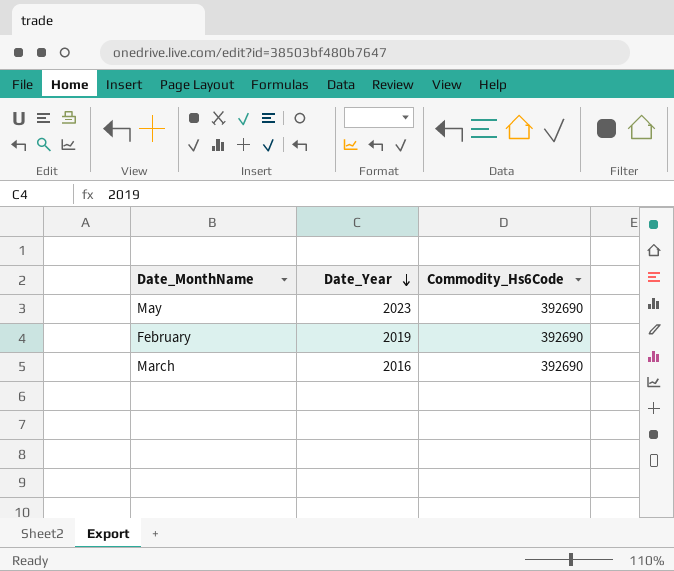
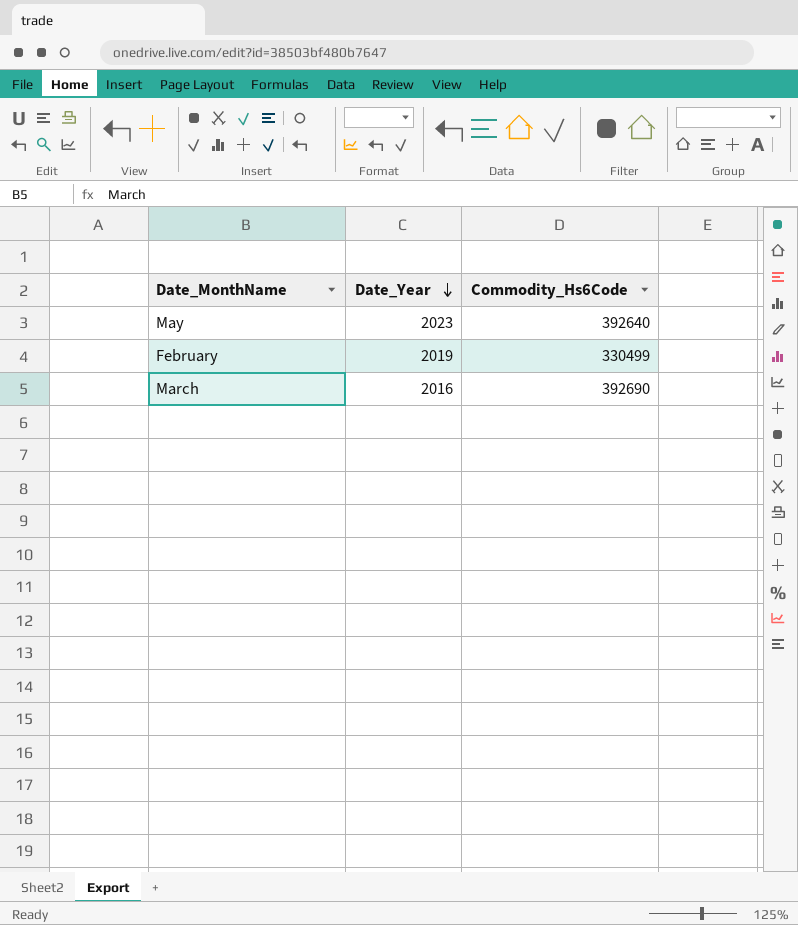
May | Commodity_Hs6Code: 392690 -> 392640
February | Commodity_Hs6Code: 392690 -> 330499

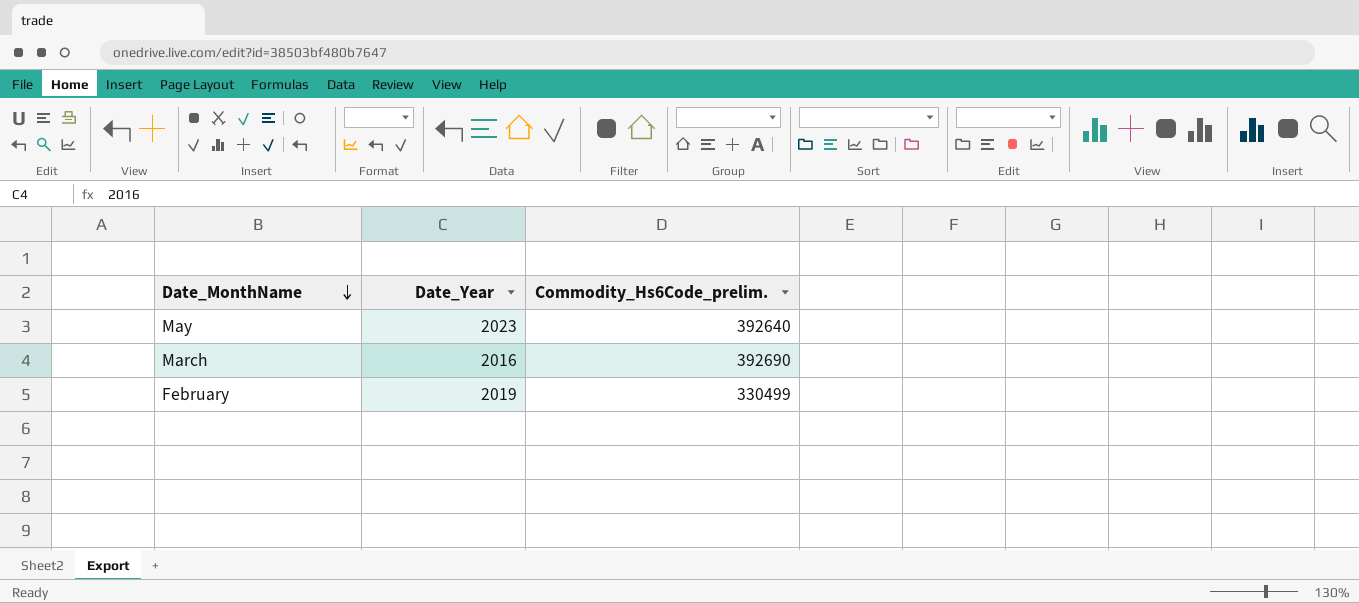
row order: Date_Year descending -> Date_MonthName descending
column name: Commodity_Hs6Code -> Commodity_Hs6Code_prelim.

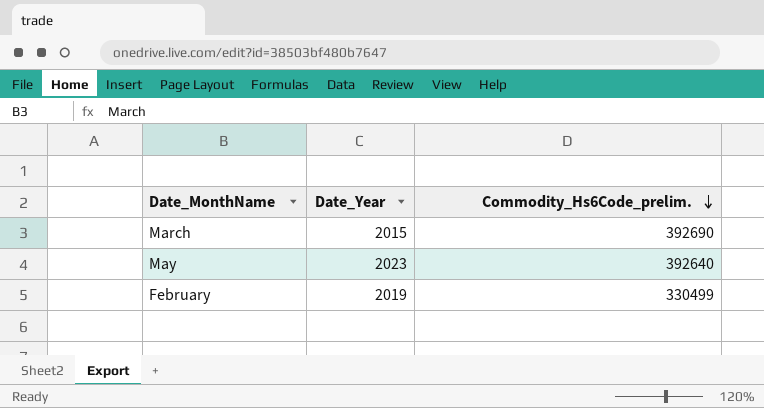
row order: Date_MonthName descending -> Commodity_Hs6Code_prelim. descending
March | Date_Year: 2016 -> 2015

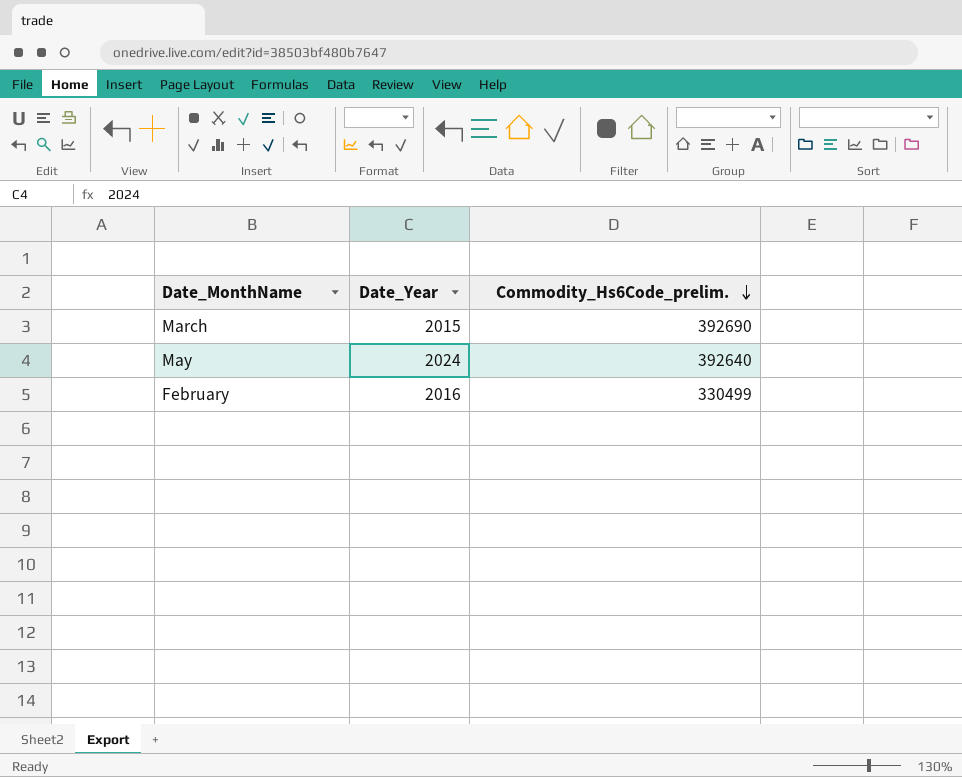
May | Date_Year: 2023 -> 2024
February | Date_Year: 2019 -> 2016

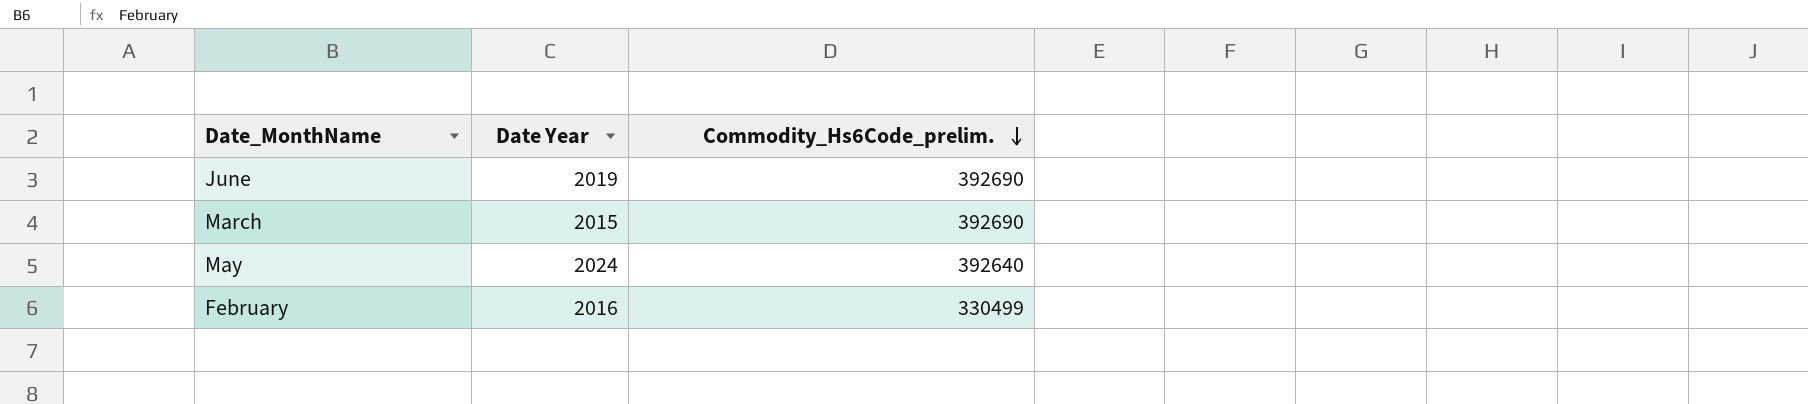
column name: Date_Year -> Date Year
row June: none -> 2019 | 392690

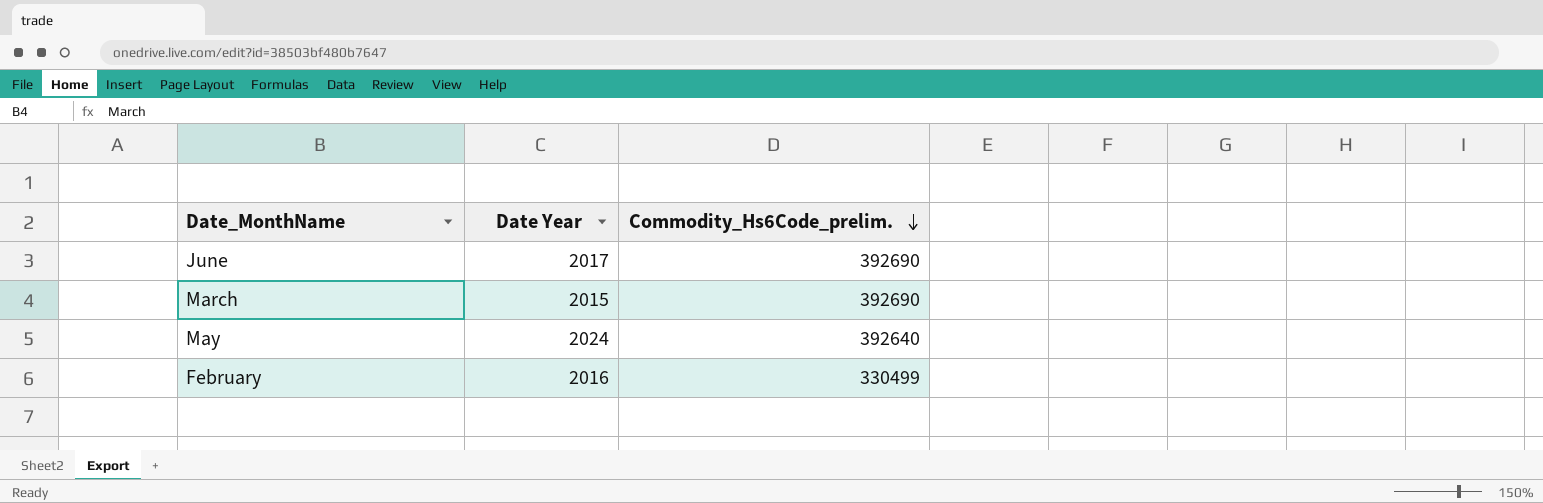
June | Date Year: 2019 -> 2017

